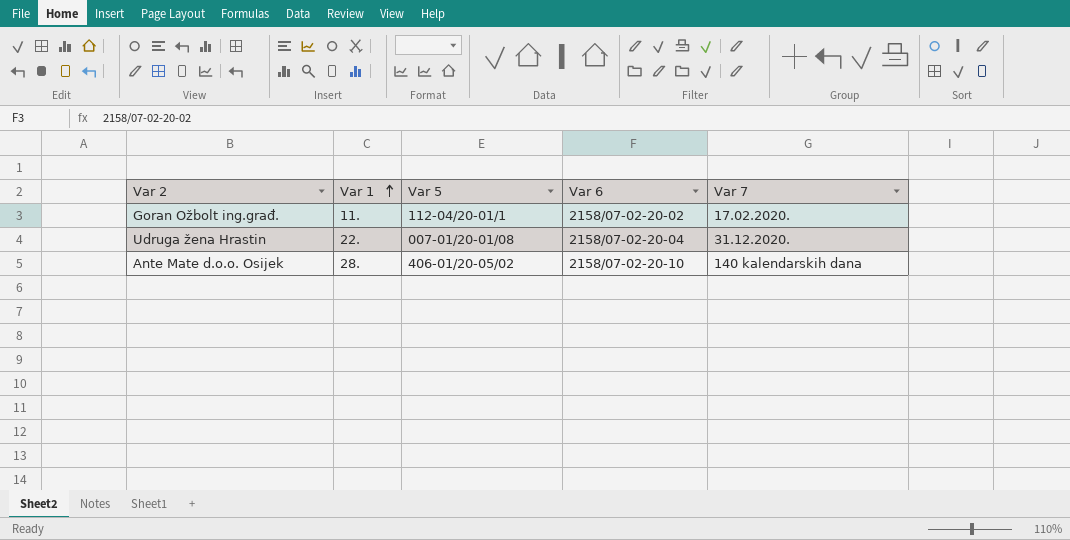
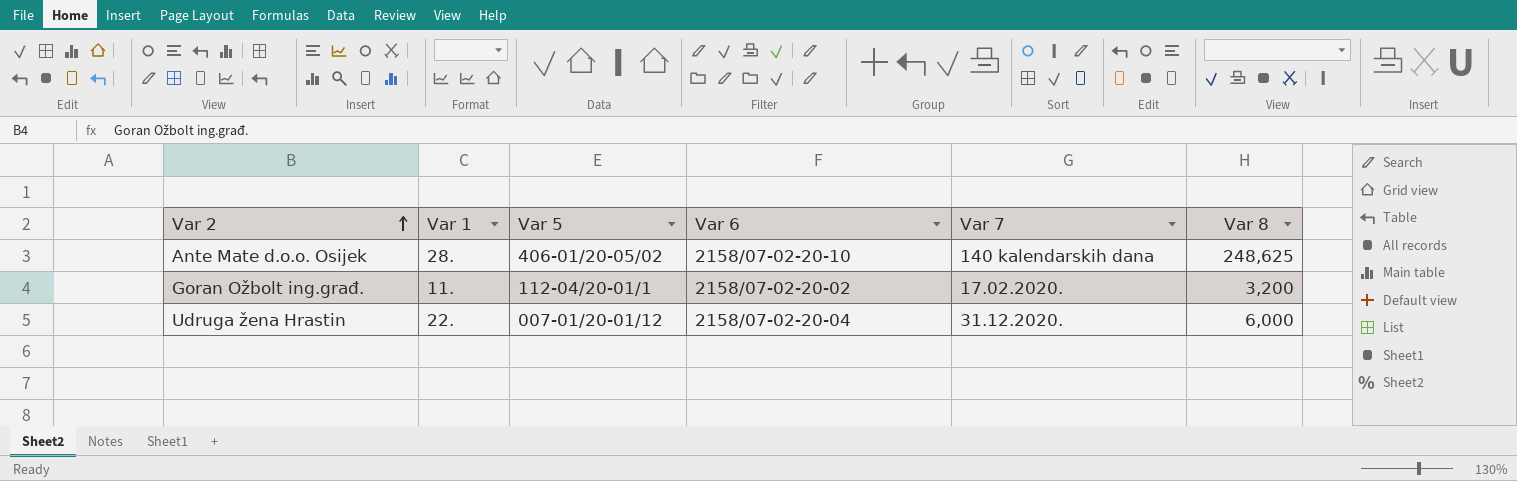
row order: Var 1 ascending -> Var 2 ascending
column Var 8 | position: none -> 6
Udruga žena Hrastin | Var 5: 007-01/20-01/08 -> 007-01/20-01/12

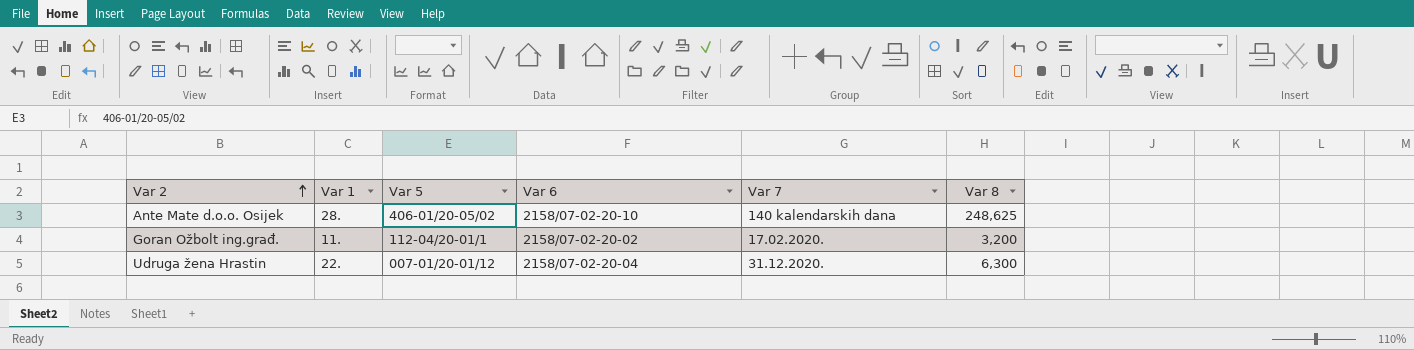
Udruga žena Hrastin | Var 8: 6,000 -> 6,300

